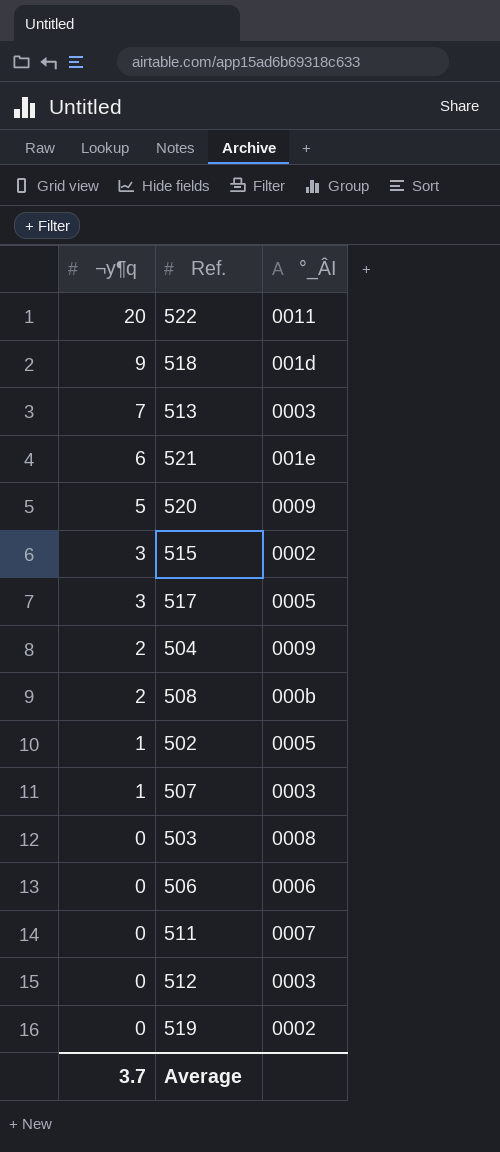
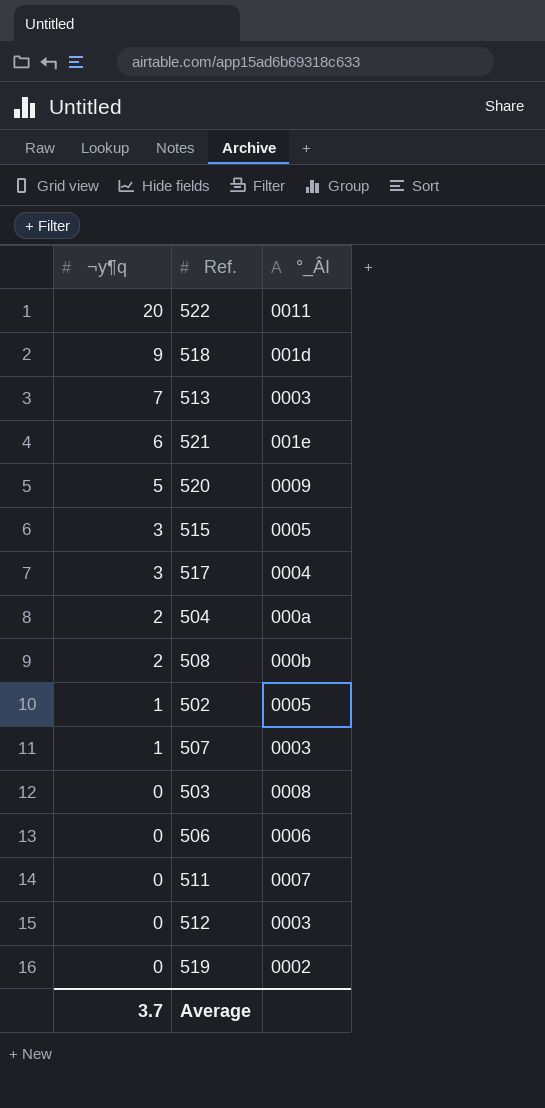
515 | °_ÂI: 0002 -> 0005
517 | °_ÂI: 0005 -> 0004
504 | °_ÂI: 0009 -> 000a

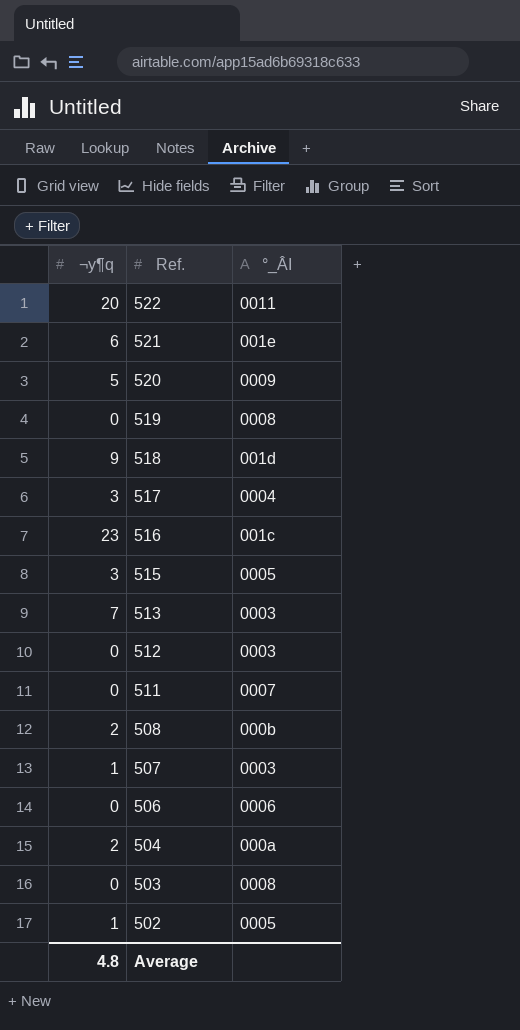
row order: ¬y¶q descending -> Ref. descending
519 | °_ÂI: 0002 -> 0008
row 516: none -> 23 | 001c
Average | ¬y¶q: 3.7 -> 4.8

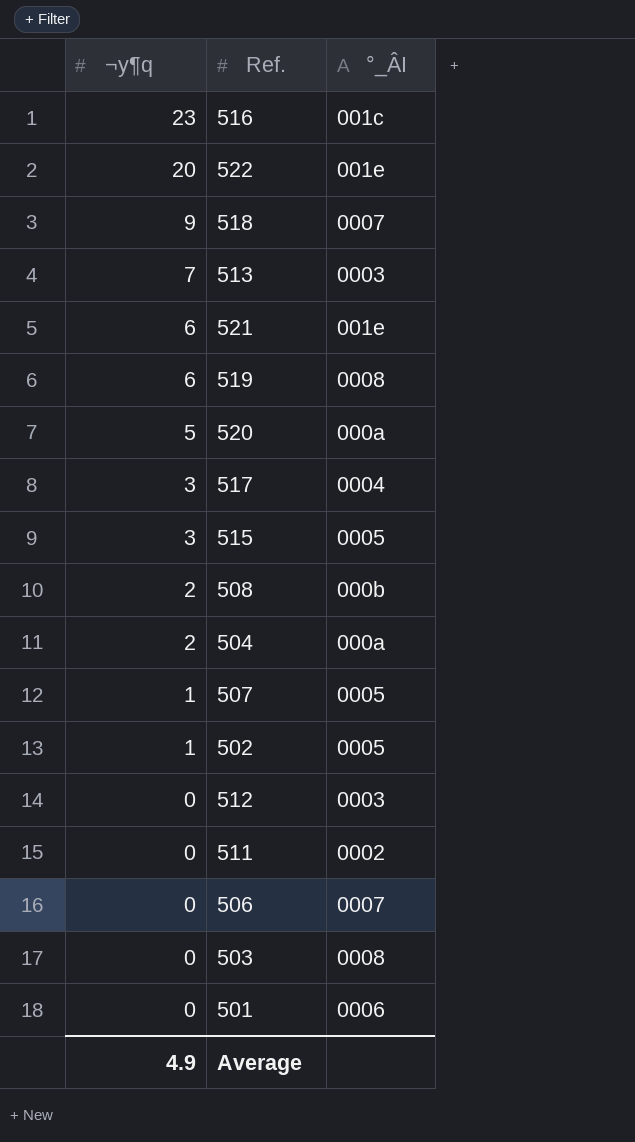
row order: Ref. descending -> ¬y¶q descending
522 | °_ÂI: 0011 -> 001e
518 | °_ÂI: 001d -> 0007
519 | ¬y¶q: 0 -> 6
520 | °_ÂI: 0009 -> 000a
507 | °_ÂI: 0003 -> 0005
511 | °_ÂI: 0007 -> 0002
506 | °_ÂI: 0006 -> 0007
row 501: none -> 0 | 0006
Average | ¬y¶q: 4.8 -> 4.9

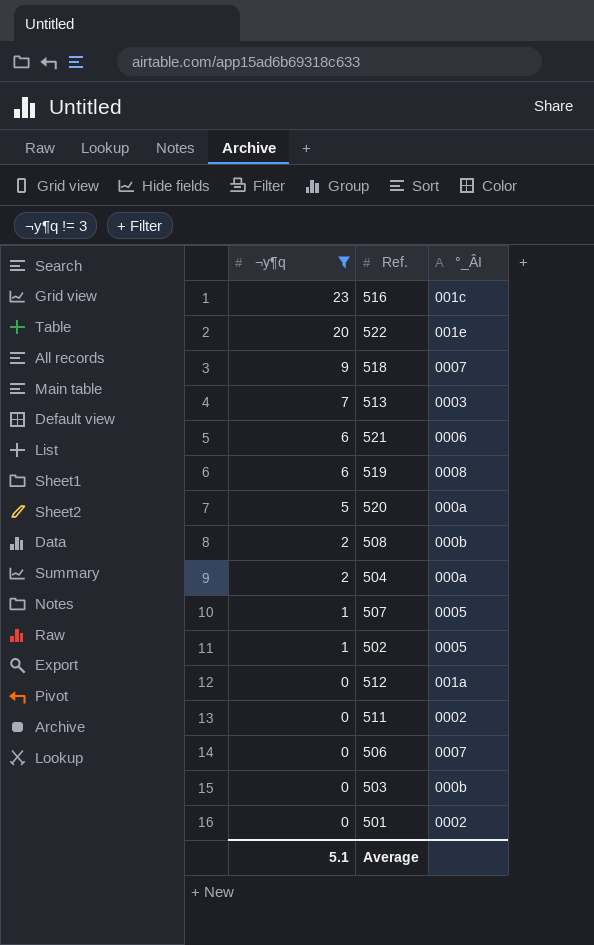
filter: none -> ¬y¶q != 3
521 | °_ÂI: 001e -> 0006
512 | °_ÂI: 0003 -> 001a
503 | °_ÂI: 0008 -> 000b
501 | °_ÂI: 0006 -> 0002
Average | ¬y¶q: 4.9 -> 5.1

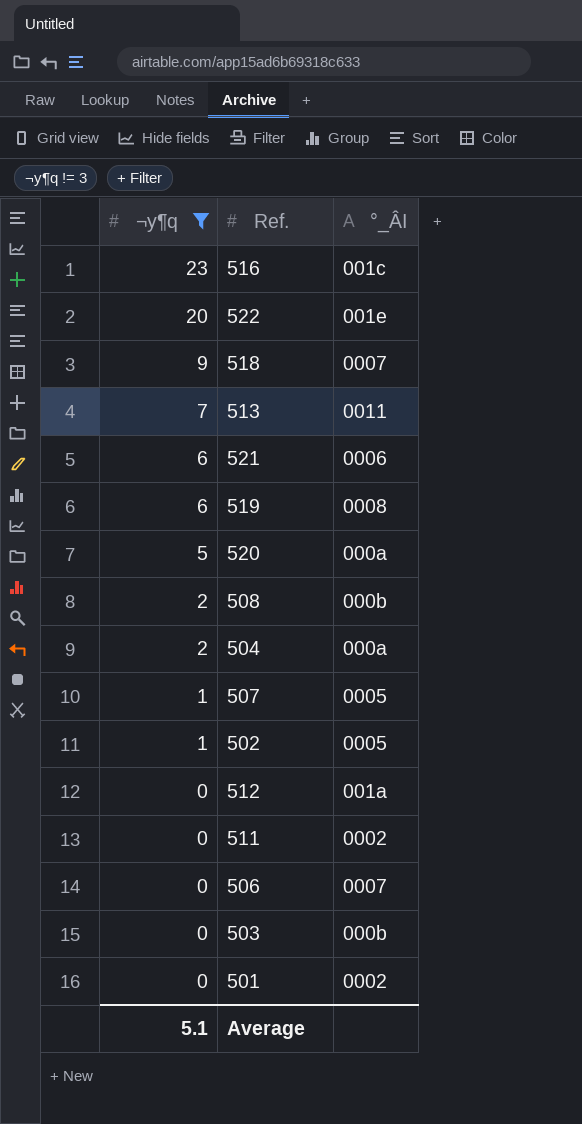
513 | °_ÂI: 0003 -> 0011

